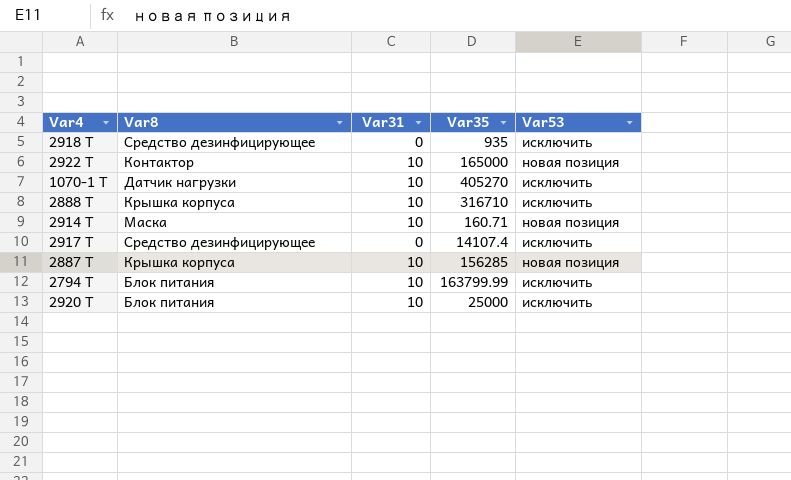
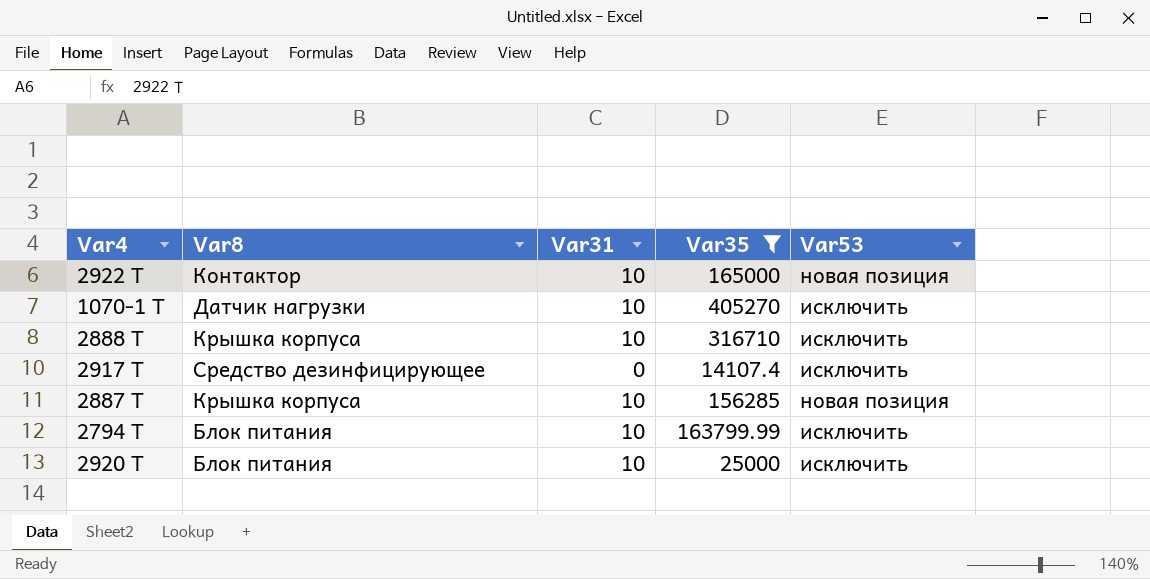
filter: none -> Var35 >= 14107.4

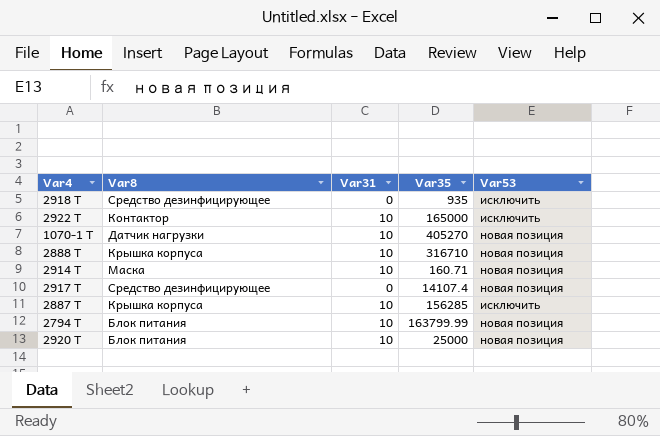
filter: Var35 >= 14107.4 -> none
2922 Т | Var53: новая позиция -> исключить
1070-1 Т | Var53: исключить -> новая позиция
2888 Т | Var53: исключить -> новая позиция
2917 Т | Var53: исключить -> новая позиция
2887 Т | Var53: новая позиция -> исключить
2794 Т | Var53: исключить -> новая позиция
2920 Т | Var53: исключить -> новая позиция

